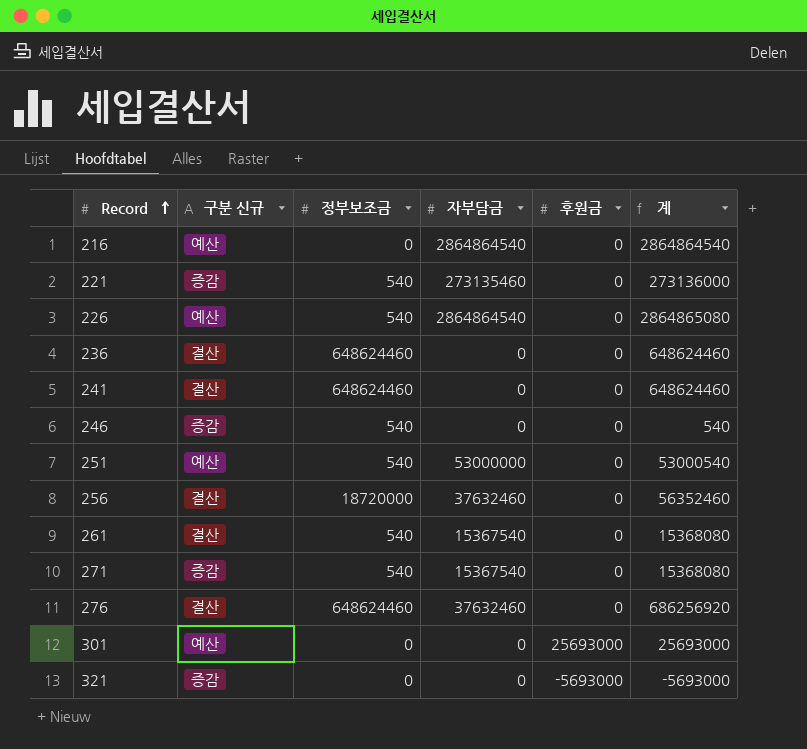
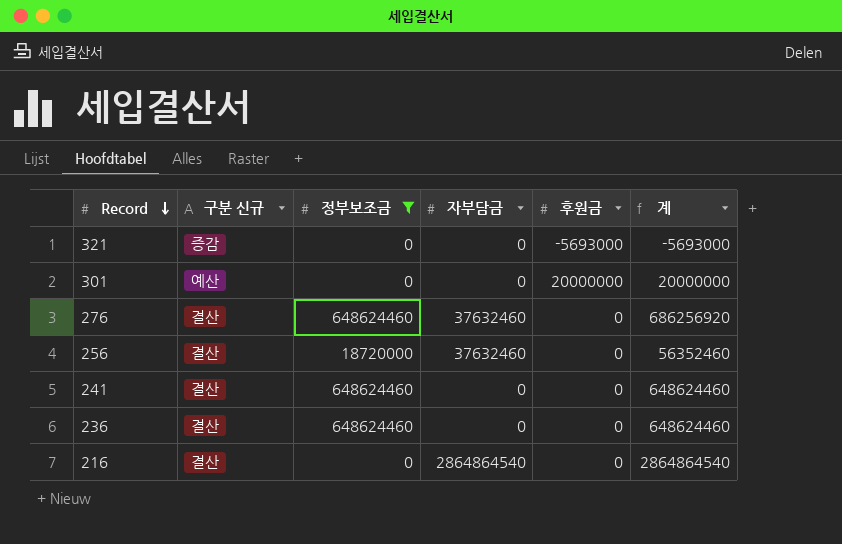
filter: none -> 정부보조금 != 540
row order: Record ascending -> Record descending
301 | 후원금: 25693000 -> 20000000
301 | 계: 25693000 -> 20000000
216 | 구분 신규: 예산 -> 결산

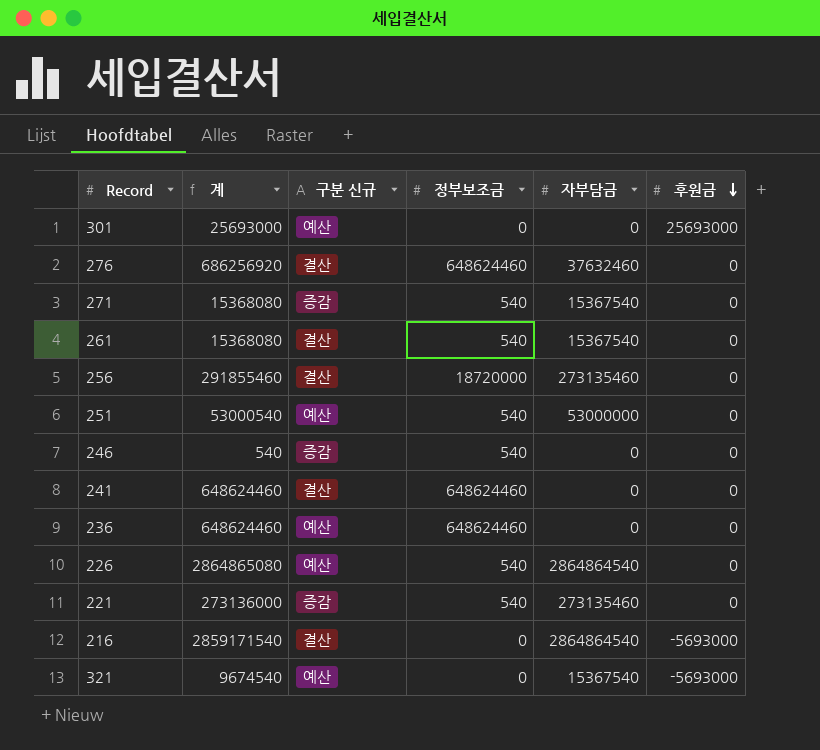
filter: 정부보조금 != 540 -> none
row order: Record descending -> 후원금 descending
column 계 | position: 6 -> 2
301 | 계: 20000000 -> 25693000
301 | 후원금: 20000000 -> 25693000
256 | 계: 56352460 -> 291855460
256 | 자부담금: 37632460 -> 273135460
236 | 구분 신규: 결산 -> 예산
216 | 계: 2864864540 -> 2859171540
216 | 후원금: 0 -> -5693000
321 | 계: -5693000 -> 9674540
321 | 구분 신규: 증감 -> 예산
321 | 자부담금: 0 -> 15367540

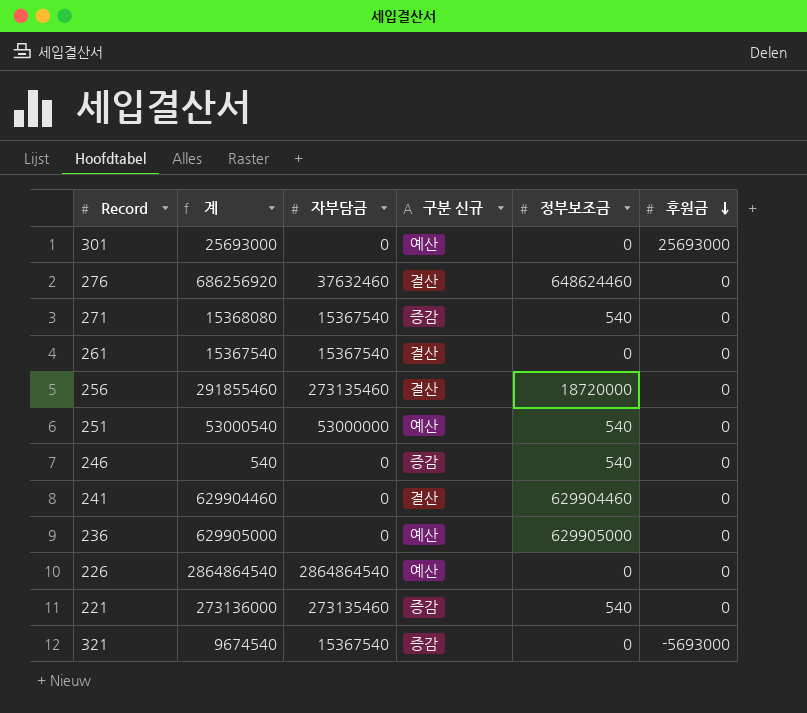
column 자부담금 | position: 5 -> 3
row 216: 2859171540 | 결산 | 0 | 2864864540 | -5693000 -> none
261 | 계: 15368080 -> 15367540
261 | 정부보조금: 540 -> 0
241 | 계: 648624460 -> 629904460
241 | 정부보조금: 648624460 -> 629904460
236 | 계: 648624460 -> 629905000
236 | 정부보조금: 648624460 -> 629905000
226 | 계: 2864865080 -> 2864864540
226 | 정부보조금: 540 -> 0
321 | 구분 신규: 예산 -> 증감

